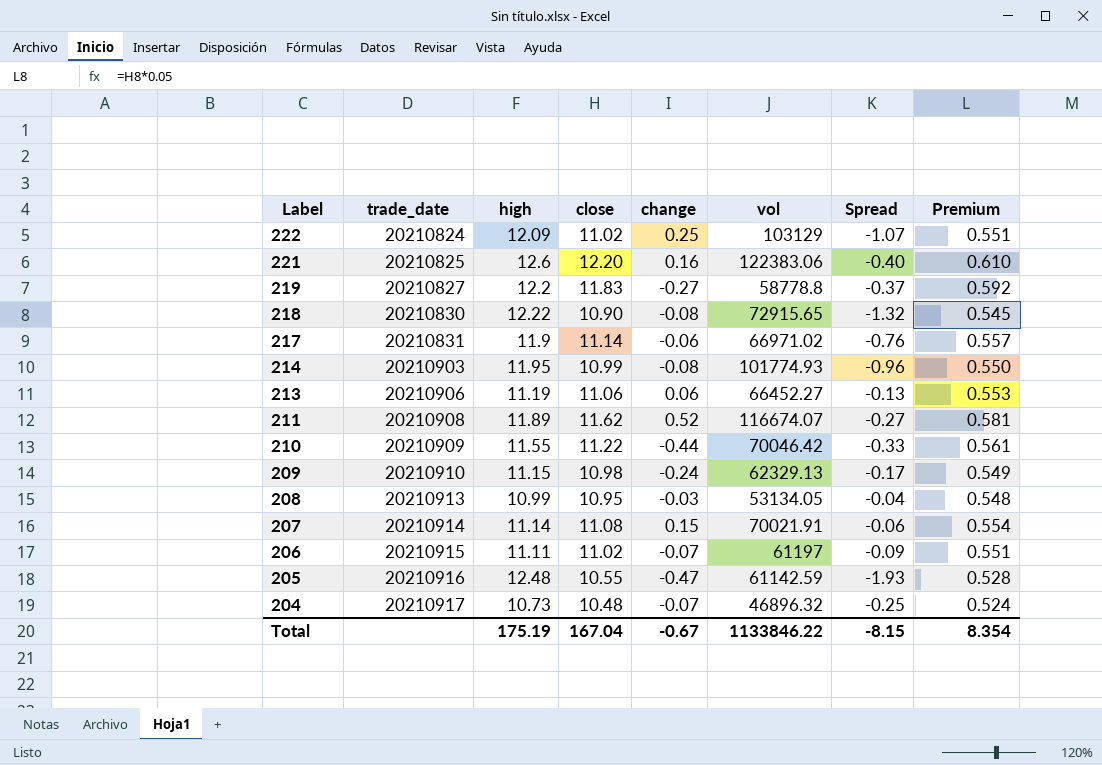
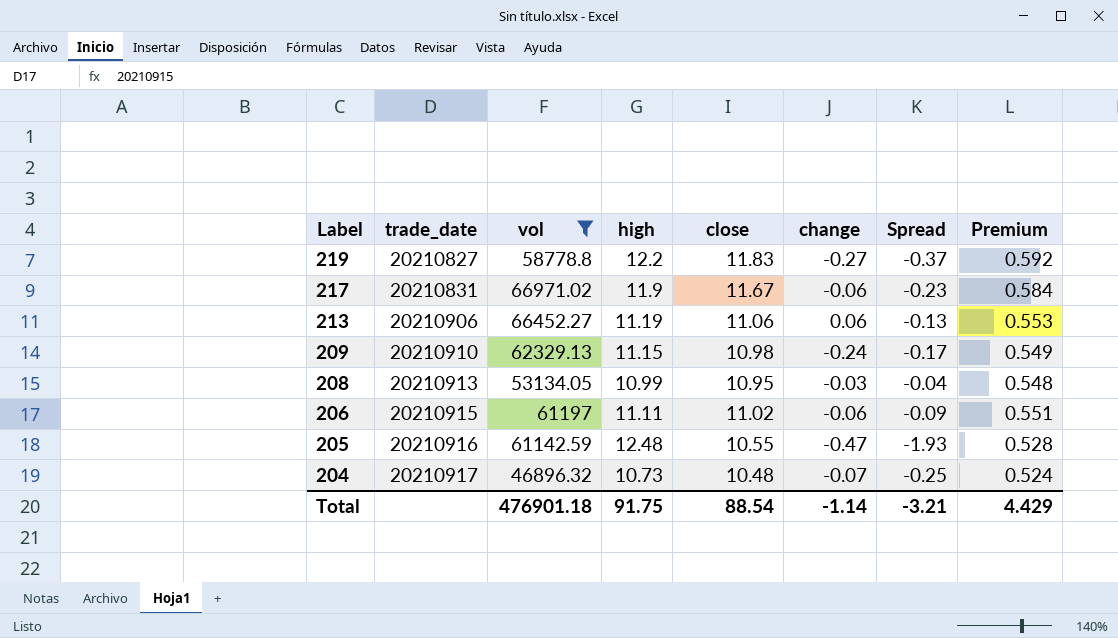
filter: none -> vol <= 66971.02
column vol | position: 6 -> 3
217 | close: 11.14 -> 11.67
217 | Spread: -0.76 -> -0.23
217 | Premium: 0.557 -> 0.584
206 | change: -0.07 -> -0.06
Total | vol: 1133846.22 -> 476901.18
Total | high: 175.19 -> 91.75
Total | close: 167.04 -> 88.54
Total | change: -0.67 -> -1.14
Total | Spread: -8.15 -> -3.21
Total | Premium: 8.354 -> 4.429

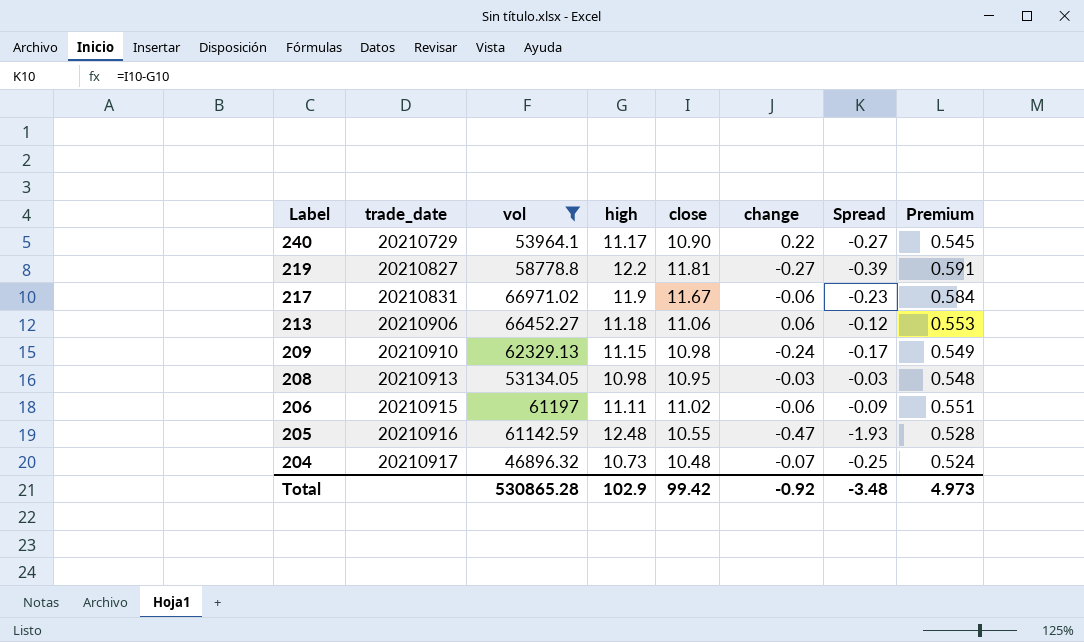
row 240: none -> 20210729 | 53964.1 | 11.17 | 10.90 | 0.22 | -0.27 | 0.545
219 | close: 11.83 -> 11.81
219 | Spread: -0.37 -> -0.39
219 | Premium: 0.592 -> 0.591
213 | high: 11.19 -> 11.18
213 | Spread: -0.13 -> -0.12
208 | high: 10.99 -> 10.98
208 | Spread: -0.04 -> -0.03
Total | vol: 476901.18 -> 530865.28
Total | high: 91.75 -> 102.9
Total | close: 88.54 -> 99.42
Total | change: -1.14 -> -0.92
Total | Spread: -3.21 -> -3.48
Total | Premium: 4.429 -> 4.973

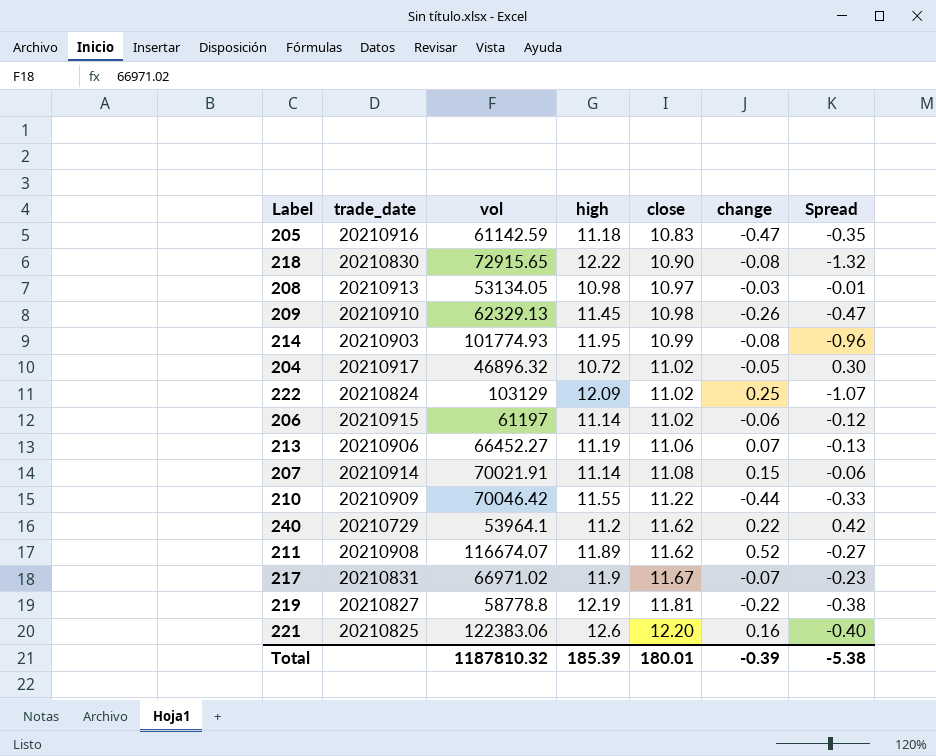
filter: vol <= 66971.02 -> none
row order: Label descending -> close ascending
column Premium | formula: [close] * 0.05 -> none
205 | high: 12.48 -> 11.18
205 | close: 10.55 -> 10.83
205 | Spread: -1.93 -> -0.35
208 | close: 10.95 -> 10.97
208 | Spread: -0.03 -> -0.01
209 | high: 11.15 -> 11.45
209 | change: -0.24 -> -0.26
209 | Spread: -0.17 -> -0.47
204 | high: 10.73 -> 10.72
204 | close: 10.48 -> 11.02
204 | change: -0.07 -> -0.05
204 | Spread: -0.25 -> 0.30
206 | high: 11.11 -> 11.14
206 | Spread: -0.09 -> -0.12
213 | high: 11.18 -> 11.19
213 | change: 0.06 -> 0.07
213 | Spread: -0.12 -> -0.13
240 | high: 11.17 -> 11.2
240 | close: 10.90 -> 11.62
240 | Spread: -0.27 -> 0.42
217 | change: -0.06 -> -0.07
219 | high: 12.2 -> 12.19
219 | change: -0.27 -> -0.22
219 | Spread: -0.39 -> -0.38
Total | vol: 530865.28 -> 1187810.32
Total | high: 102.9 -> 185.39
Total | close: 99.42 -> 180.01
Total | change: -0.92 -> -0.39
Total | Spread: -3.48 -> -5.38

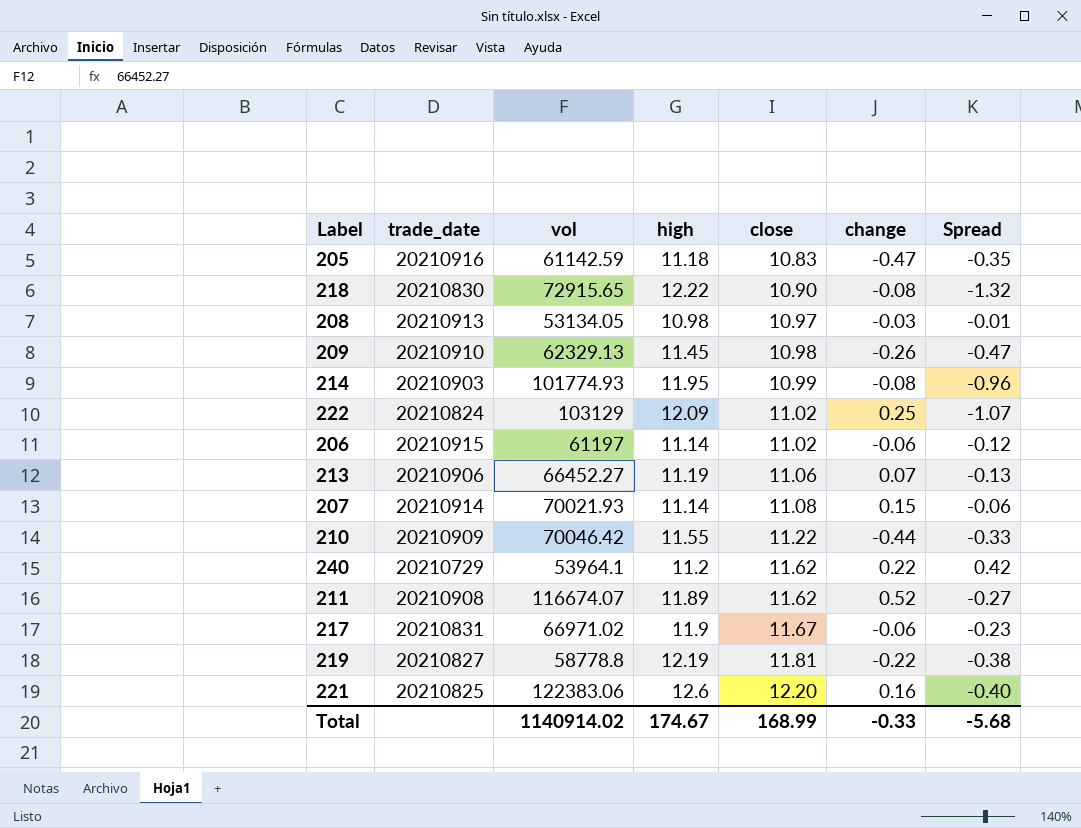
row 204: 20210917 | 46896.32 | 10.72 | 11.02 | -0.05 | 0.30 -> none
207 | vol: 70021.91 -> 70021.93
217 | change: -0.07 -> -0.06
Total | vol: 1187810.32 -> 1140914.02
Total | high: 185.39 -> 174.67
Total | close: 180.01 -> 168.99
Total | change: -0.39 -> -0.33
Total | Spread: -5.38 -> -5.68

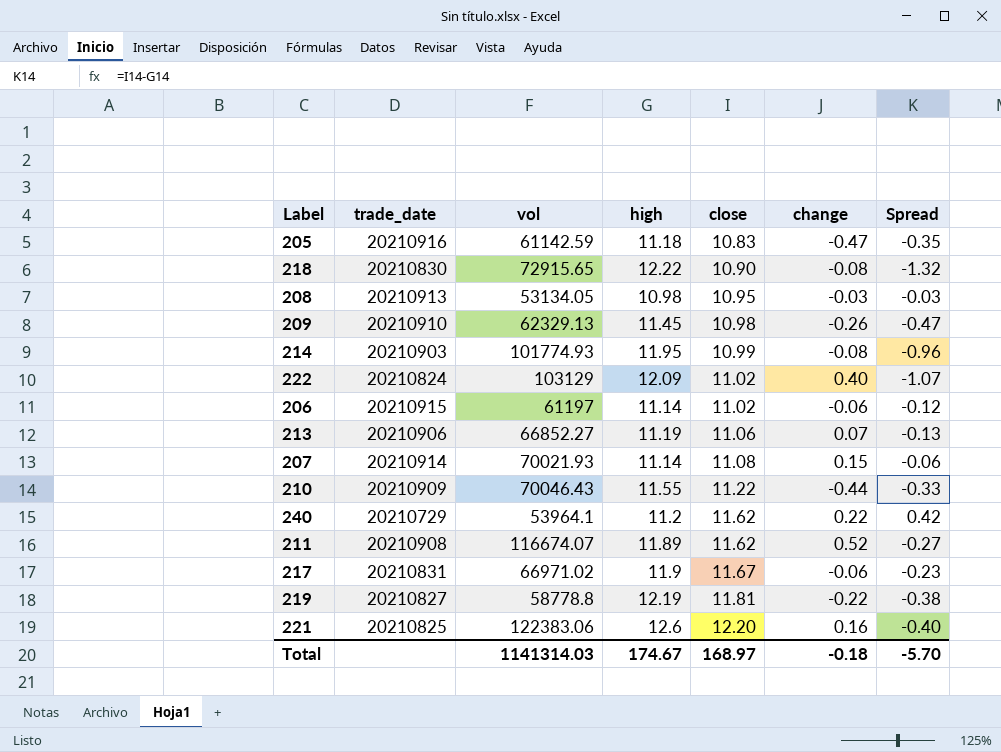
208 | close: 10.97 -> 10.95
208 | Spread: -0.01 -> -0.03
222 | change: 0.25 -> 0.40
213 | vol: 66452.27 -> 66852.27
210 | vol: 70046.42 -> 70046.43
Total | vol: 1140914.02 -> 1141314.03
Total | close: 168.99 -> 168.97
Total | change: -0.33 -> -0.18
Total | Spread: -5.68 -> -5.70

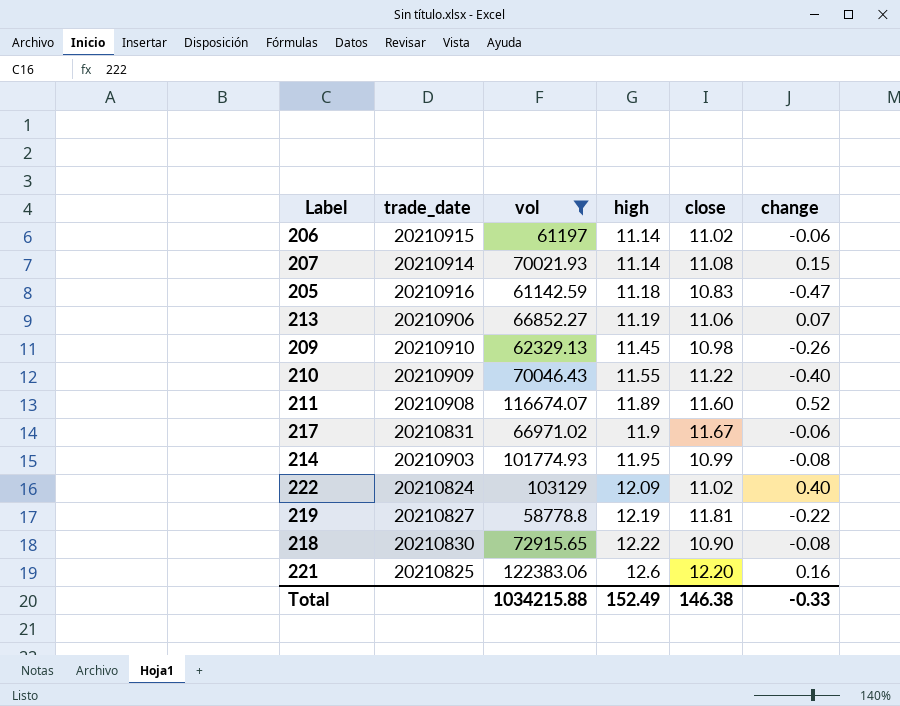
filter: none -> vol >= 58778.8
row order: close ascending -> high ascending
column Spread | formula: [close] - [high] -> none
210 | change: -0.44 -> -0.40
211 | close: 11.62 -> 11.60
Total | vol: 1141314.03 -> 1034215.88
Total | high: 174.67 -> 152.49
Total | close: 168.97 -> 146.38
Total | change: -0.18 -> -0.33

